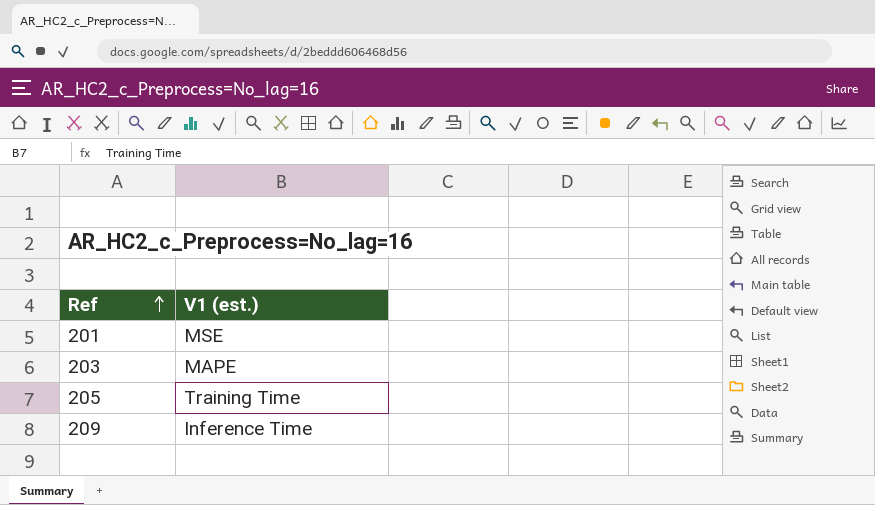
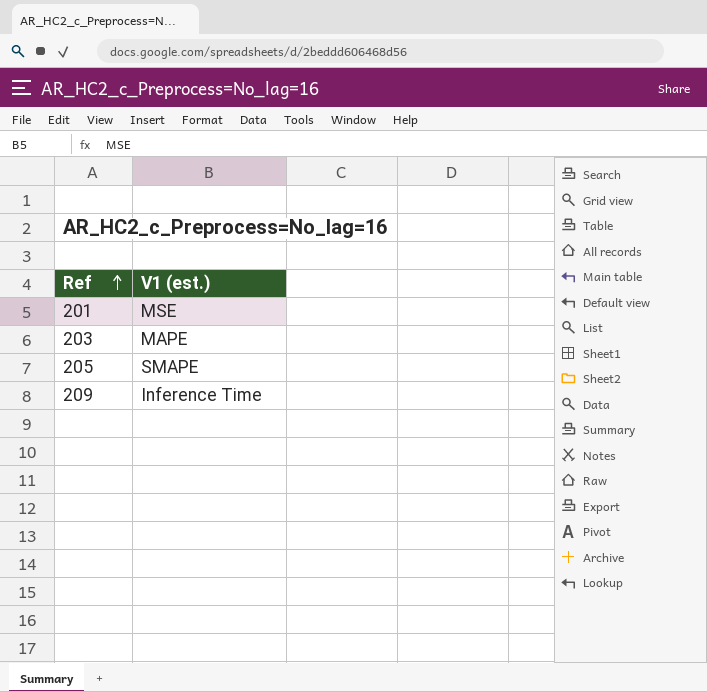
205 | V1 (est.): Training Time -> SMAPE

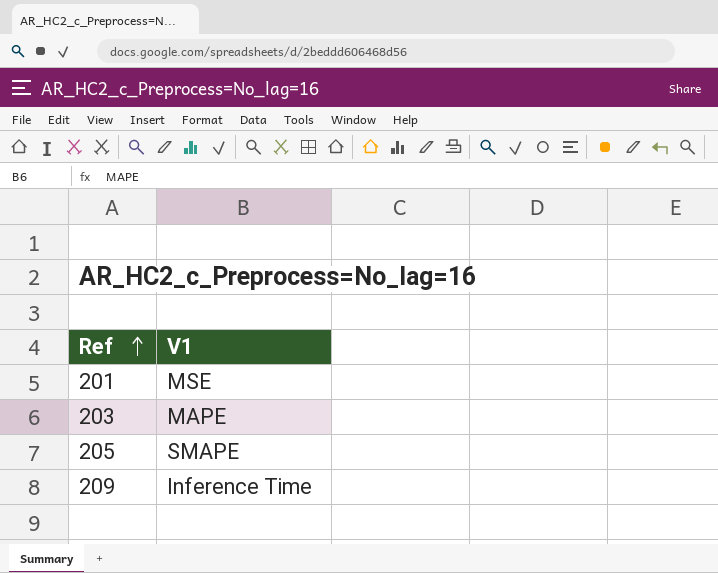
column name: V1 (est.) -> V1

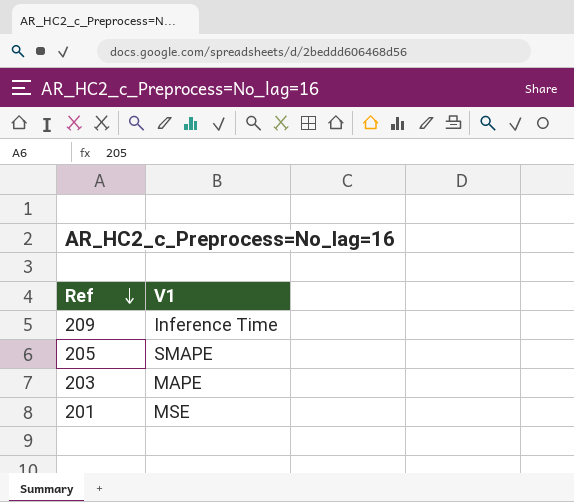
row order: Ref ascending -> Ref descending

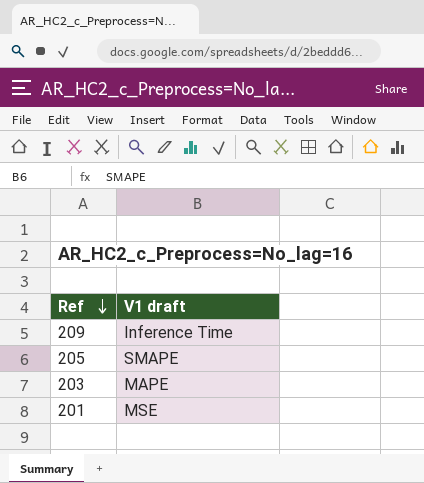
column name: V1 -> V1 draft

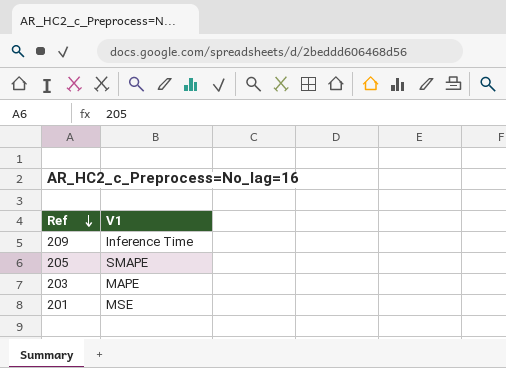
column name: V1 draft -> V1

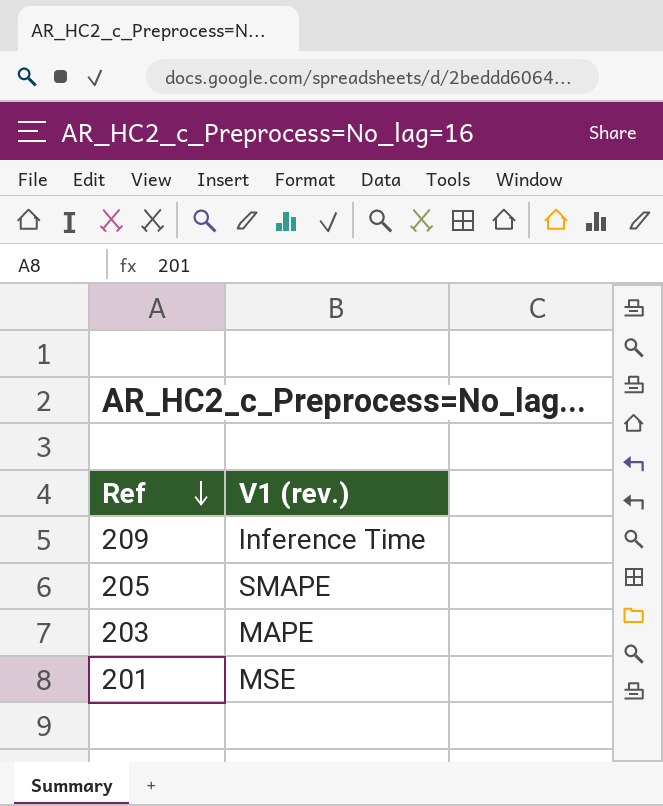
column name: V1 -> V1 (rev.)

